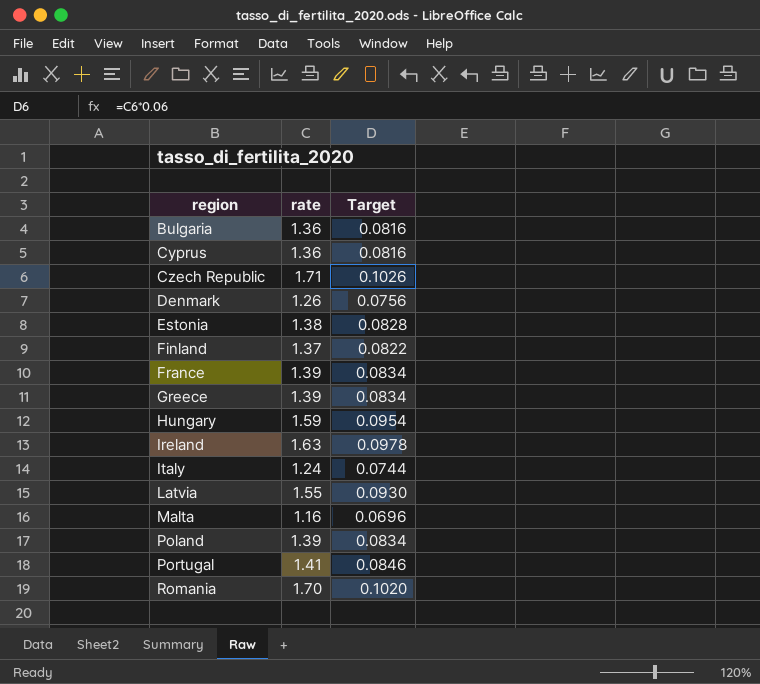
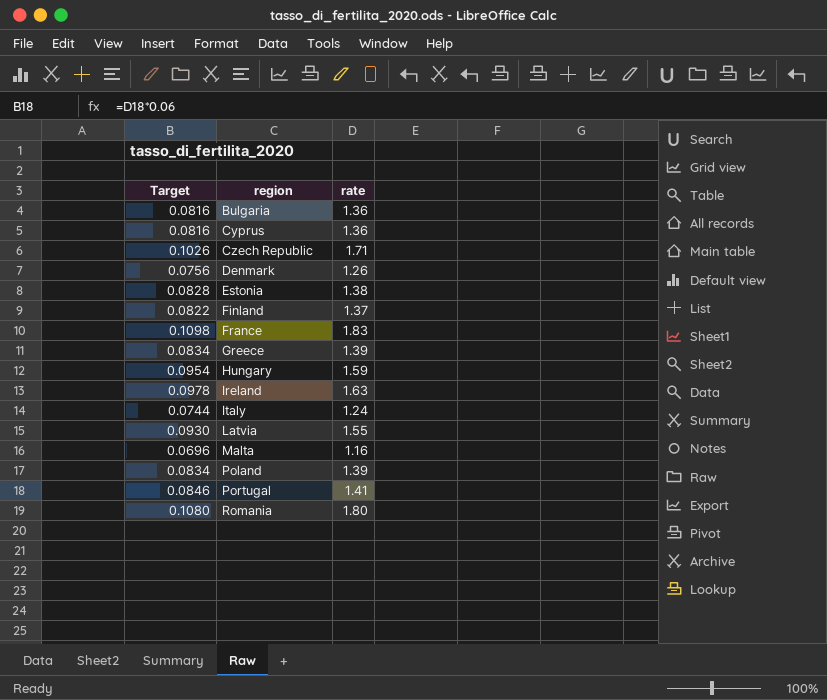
column Target | position: 3 -> 1
France | Target: 0.0834 -> 0.1098
France | rate: 1.39 -> 1.83
Romania | Target: 0.1020 -> 0.1080
Romania | rate: 1.70 -> 1.80

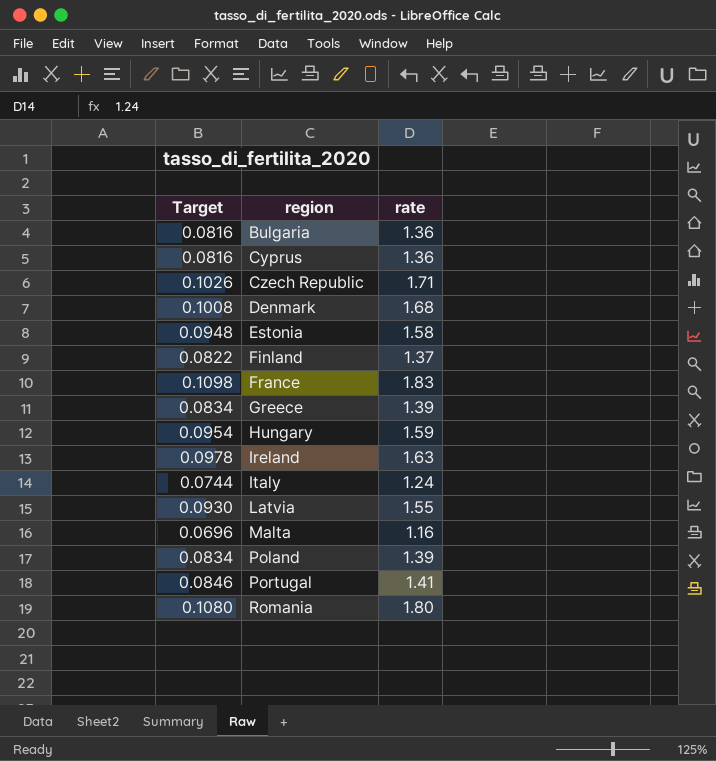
Denmark | Target: 0.0756 -> 0.1008
Denmark | rate: 1.26 -> 1.68
Estonia | Target: 0.0828 -> 0.0948
Estonia | rate: 1.38 -> 1.58

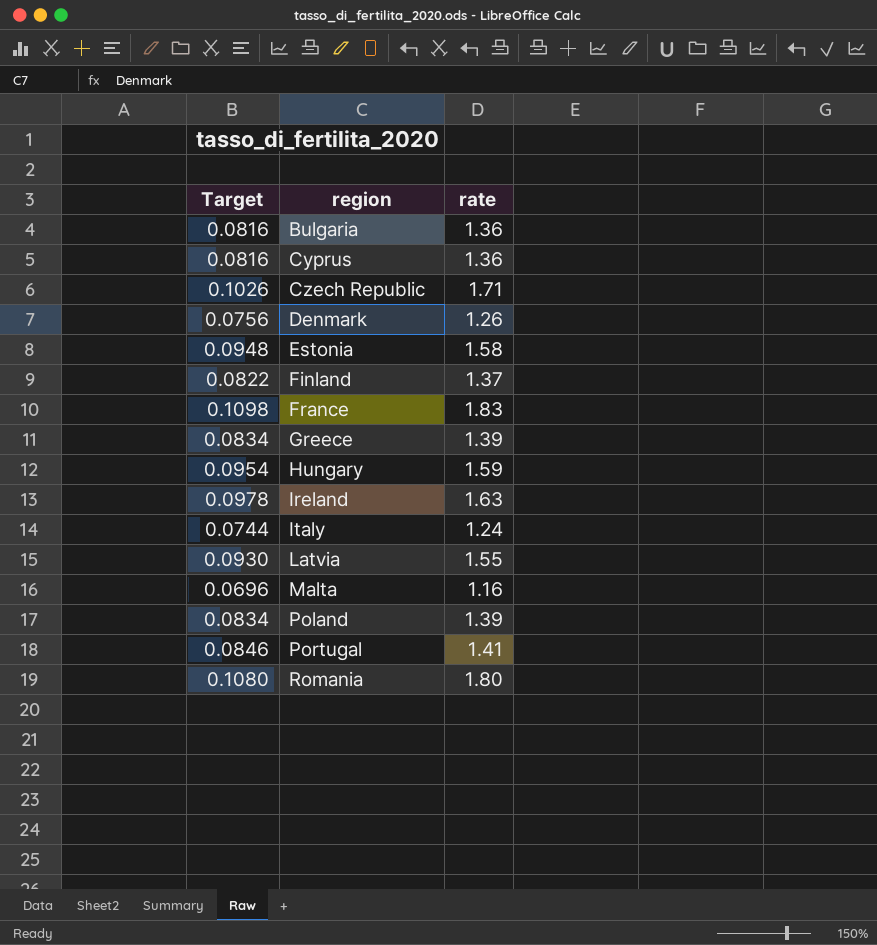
Denmark | Target: 0.1008 -> 0.0756
Denmark | rate: 1.68 -> 1.26

